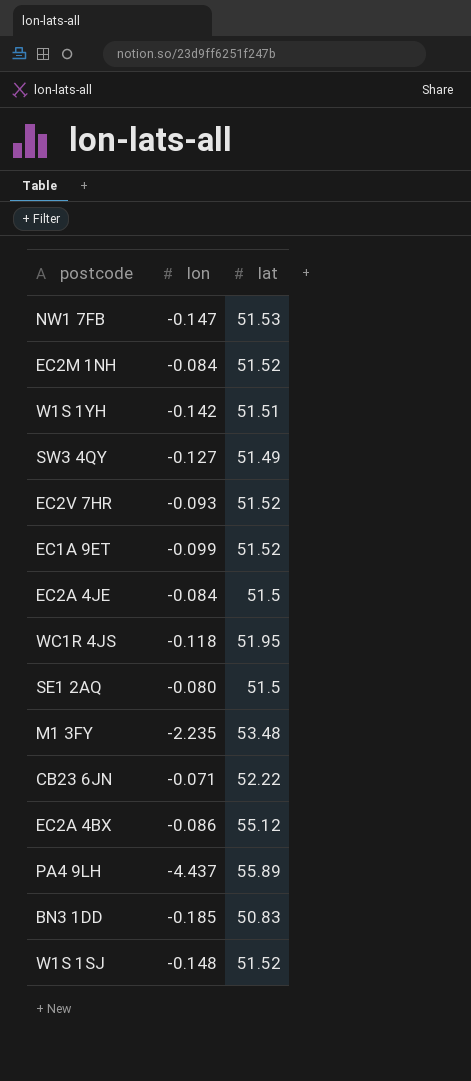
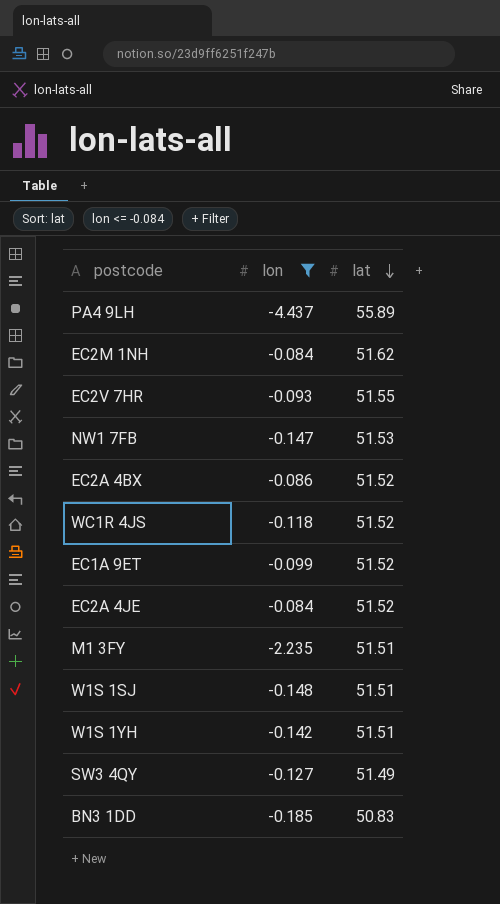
filter: none -> lon <= -0.084
row order: none -> lat descending
EC2M 1NH | lat: 51.52 -> 51.62
EC2V 7HR | lat: 51.52 -> 51.55
EC2A 4BX | lat: 55.12 -> 51.52
WC1R 4JS | lat: 51.95 -> 51.52
EC2A 4JE | lat: 51.5 -> 51.52
M1 3FY | lat: 53.48 -> 51.51
W1S 1SJ | lat: 51.52 -> 51.51

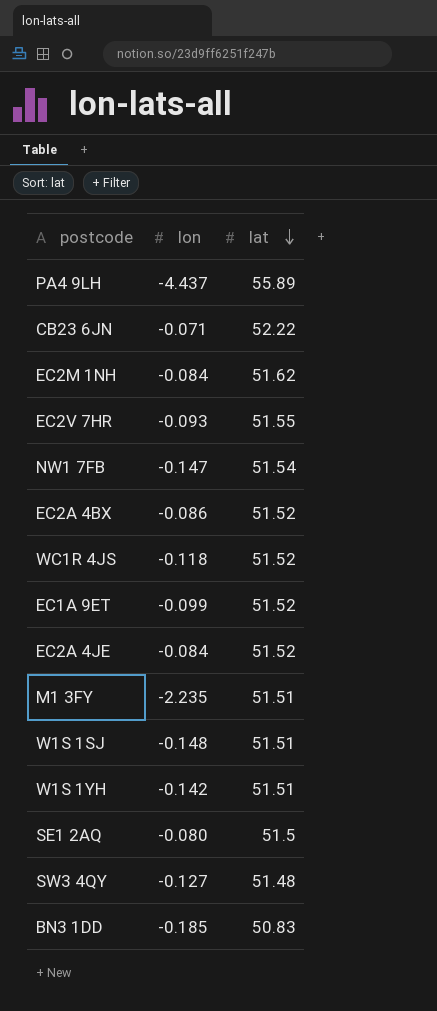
filter: lon <= -0.084 -> none
NW1 7FB | lat: 51.53 -> 51.54
SW3 4QY | lat: 51.49 -> 51.48

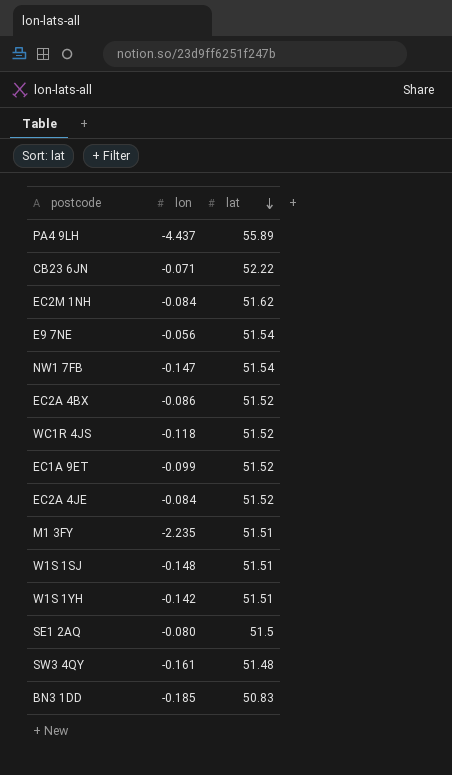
row EC2V 7HR: -0.093 | 51.55 -> none
row E9 7NE: none -> -0.056 | 51.54
SW3 4QY | lon: -0.127 -> -0.161

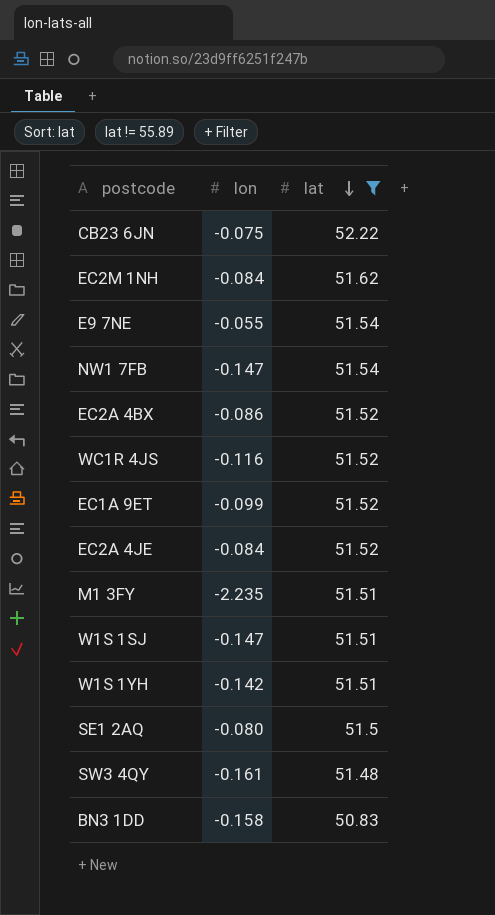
filter: none -> lat != 55.89
CB23 6JN | lon: -0.071 -> -0.075
E9 7NE | lon: -0.056 -> -0.055
WC1R 4JS | lon: -0.118 -> -0.116
W1S 1SJ | lon: -0.148 -> -0.147
BN3 1DD | lon: -0.185 -> -0.158

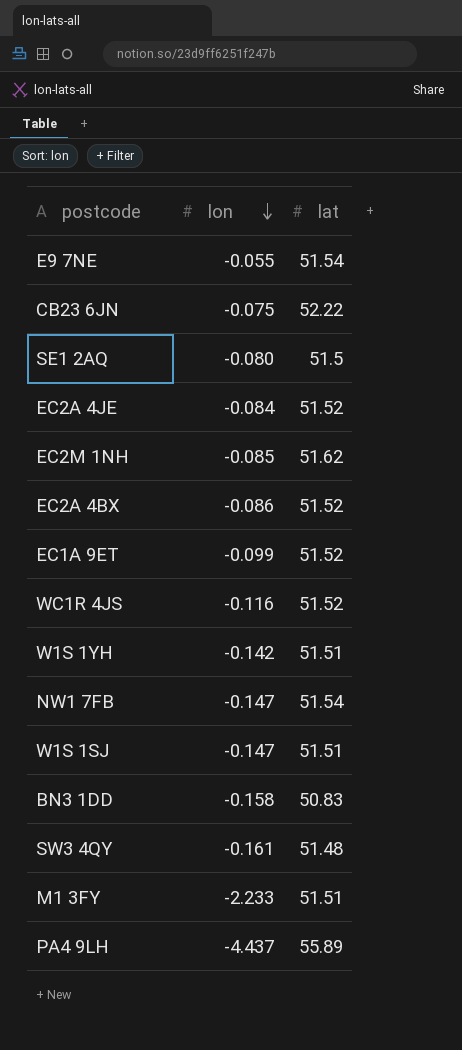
filter: lat != 55.89 -> none
row order: lat descending -> lon descending
EC2M 1NH | lon: -0.084 -> -0.085
M1 3FY | lon: -2.235 -> -2.233

